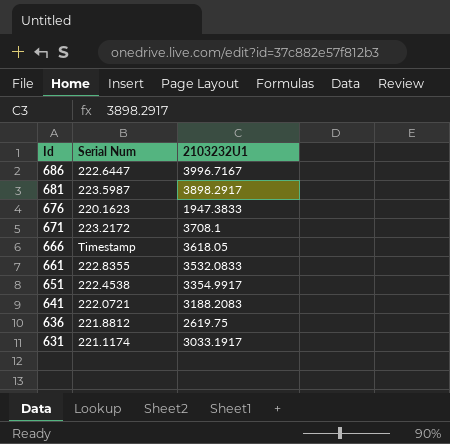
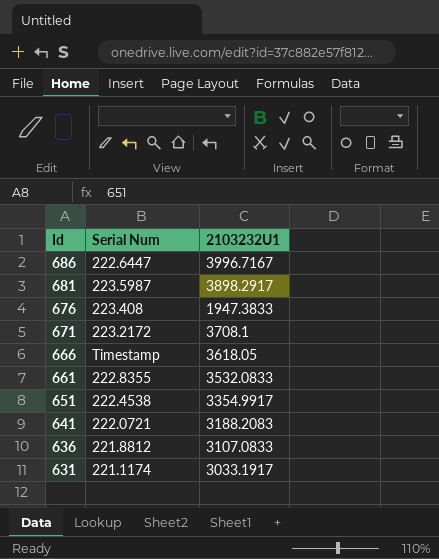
676 | Serial Num: 220.1623 -> 223.408
636 | 2103232U1: 2619.75 -> 3107.0833

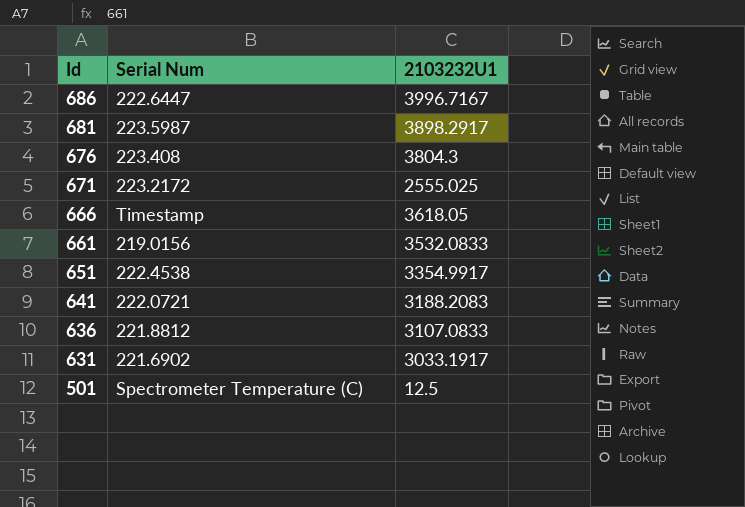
676 | 2103232U1: 1947.3833 -> 3804.3
671 | 2103232U1: 3708.1 -> 2555.025
661 | Serial Num: 222.8355 -> 219.0156
631 | Serial Num: 221.1174 -> 221.6902
row 501: none -> Spectrometer Temperature (C) | 12.5

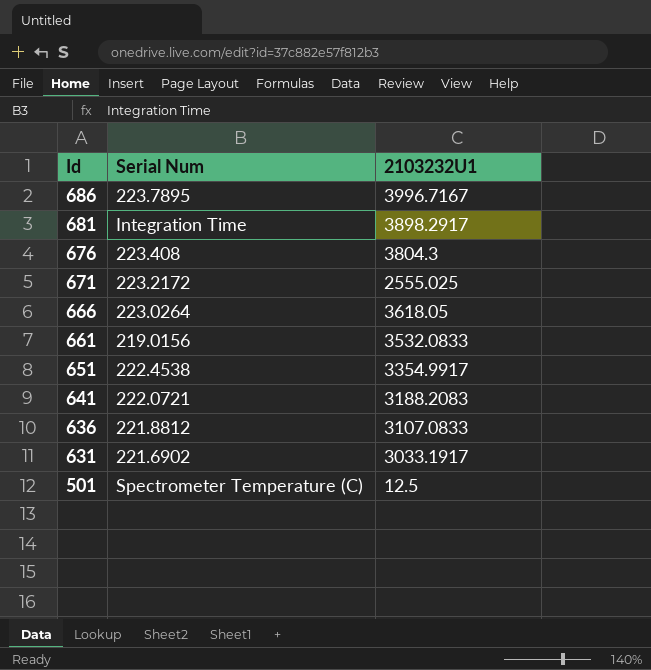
686 | Serial Num: 222.6447 -> 223.7895
681 | Serial Num: 223.5987 -> Integration Time
666 | Serial Num: Timestamp -> 223.0264

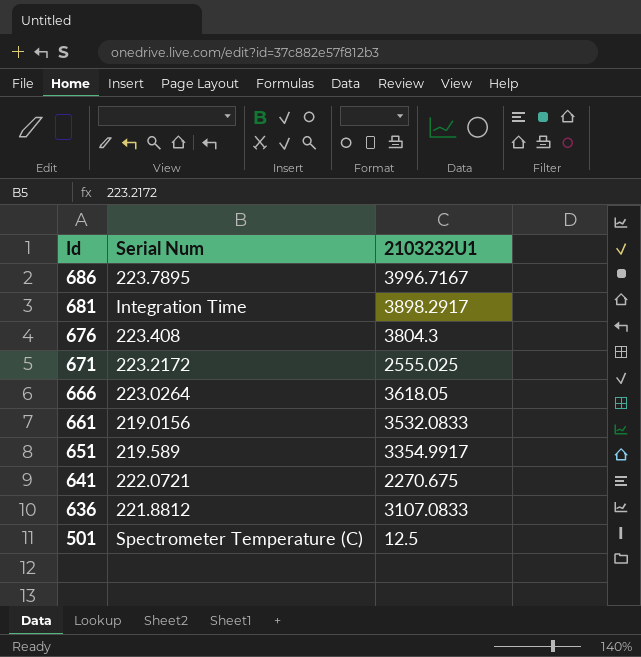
row 631: 221.6902 | 3033.1917 -> none
651 | Serial Num: 222.4538 -> 219.589
641 | 2103232U1: 3188.2083 -> 2270.675

